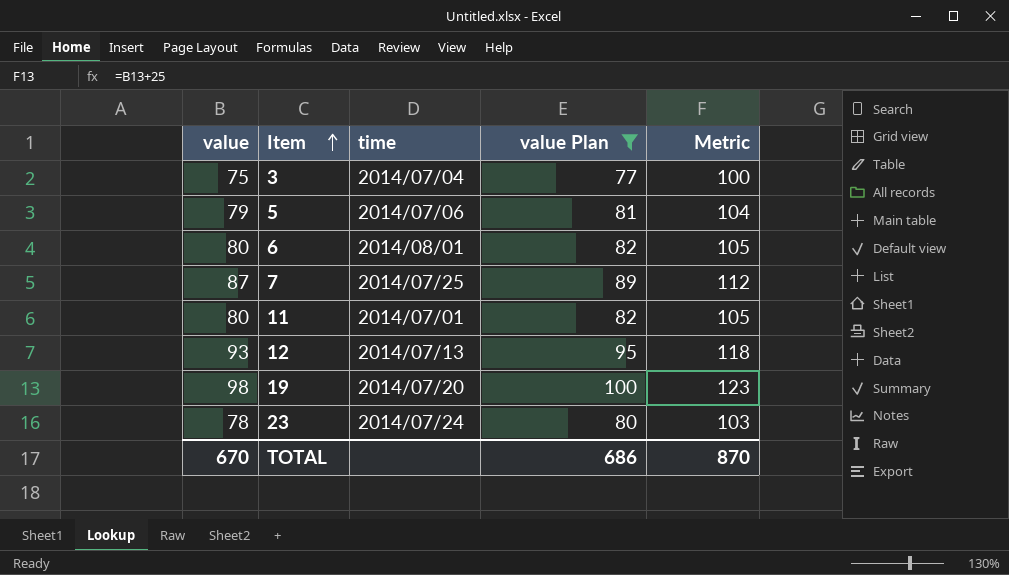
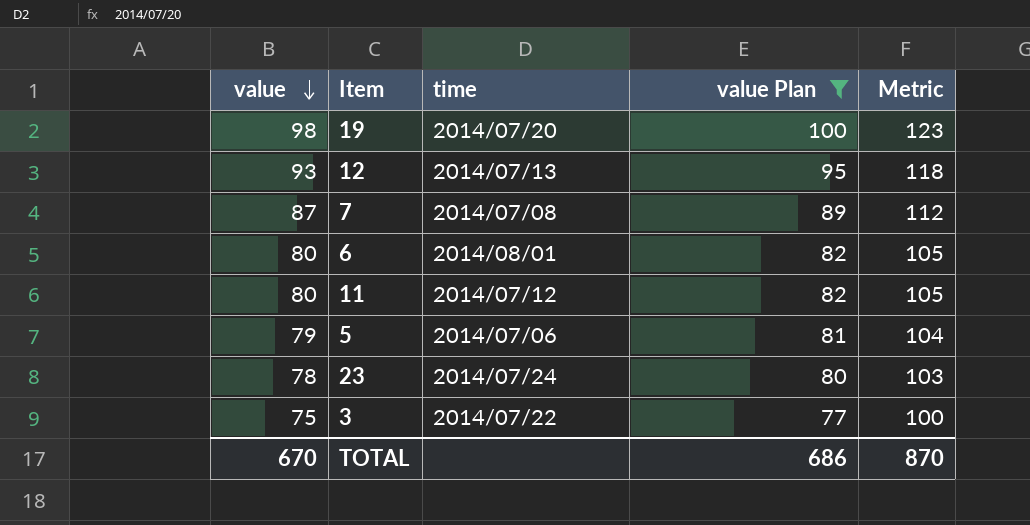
row order: Item ascending -> value descending
7 | time: 2014/07/25 -> 2014/07/08
11 | time: 2014/07/01 -> 2014/07/12
3 | time: 2014/07/04 -> 2014/07/22

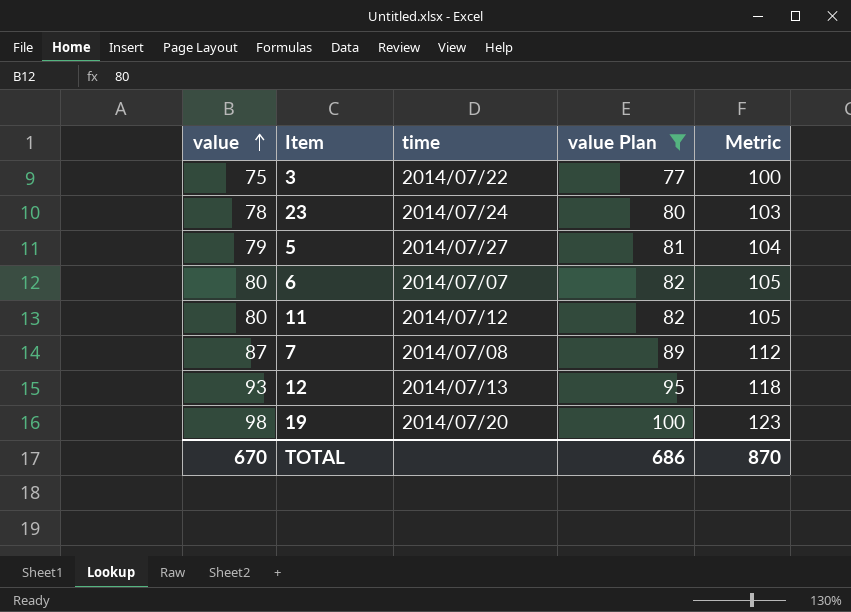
row order: value descending -> value ascending
5 | time: 2014/07/06 -> 2014/07/27
6 | time: 2014/08/01 -> 2014/07/07

